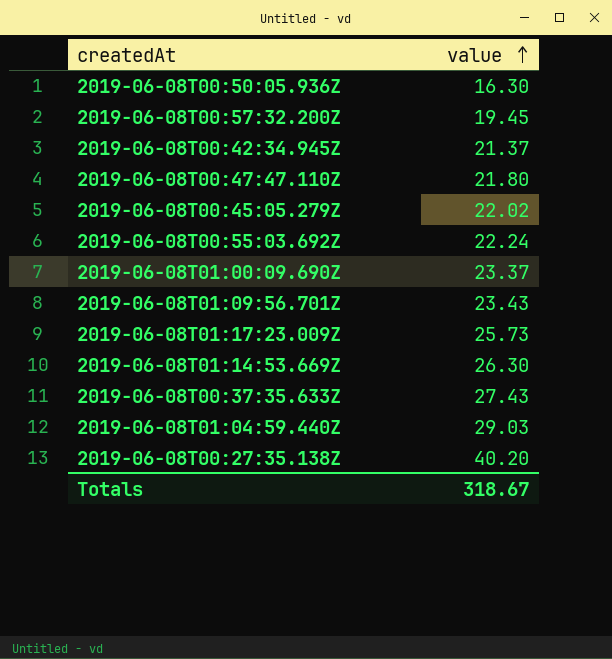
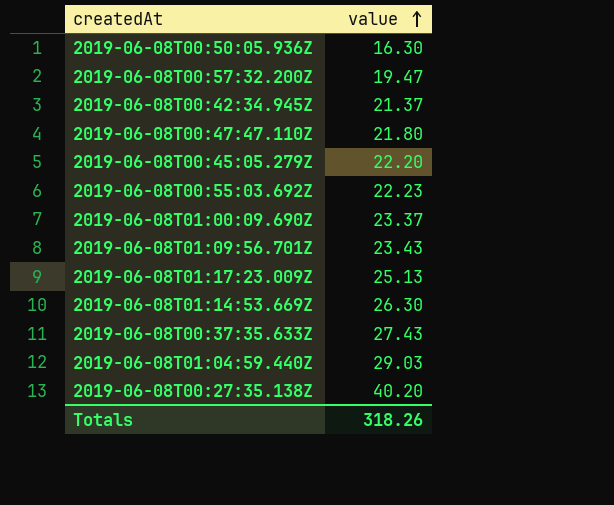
2019-06-08T00:57:32.200Z | value: 19.45 -> 19.47
2019-06-08T00:45:05.279Z | value: 22.02 -> 22.20
2019-06-08T00:55:03.692Z | value: 22.24 -> 22.23
2019-06-08T01:17:23.009Z | value: 25.73 -> 25.13
Totals | value: 318.67 -> 318.26

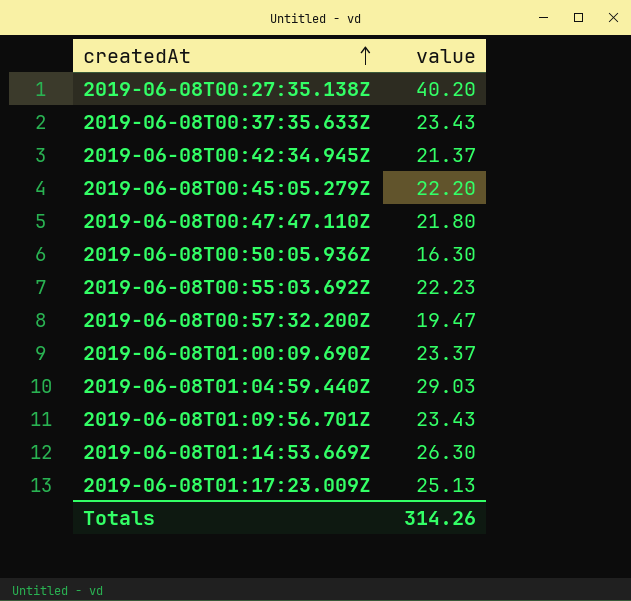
row order: value ascending -> createdAt ascending
2019-06-08T00:37:35.633Z | value: 27.43 -> 23.43
Totals | value: 318.26 -> 314.26

